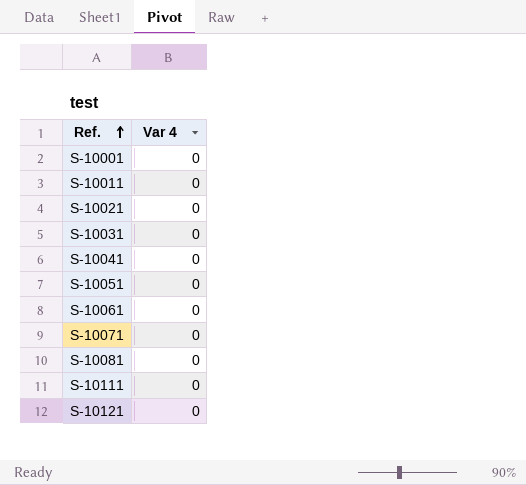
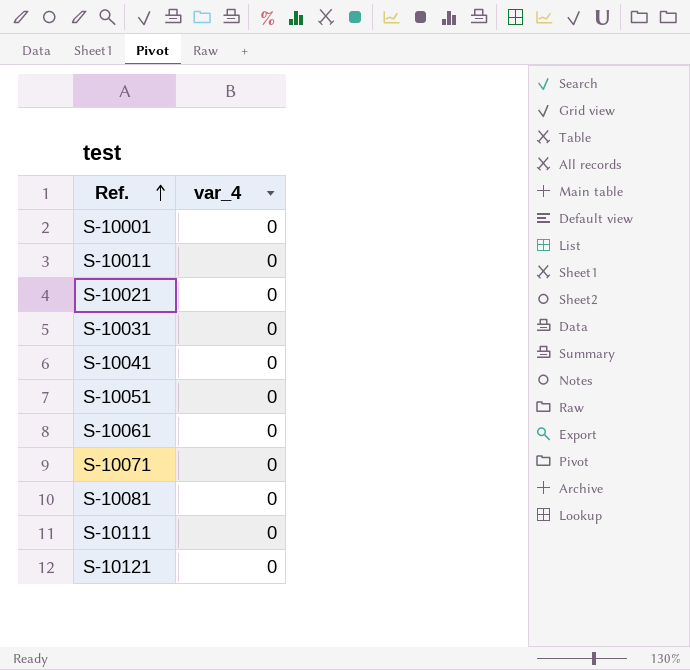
column name: Var 4 -> var_4

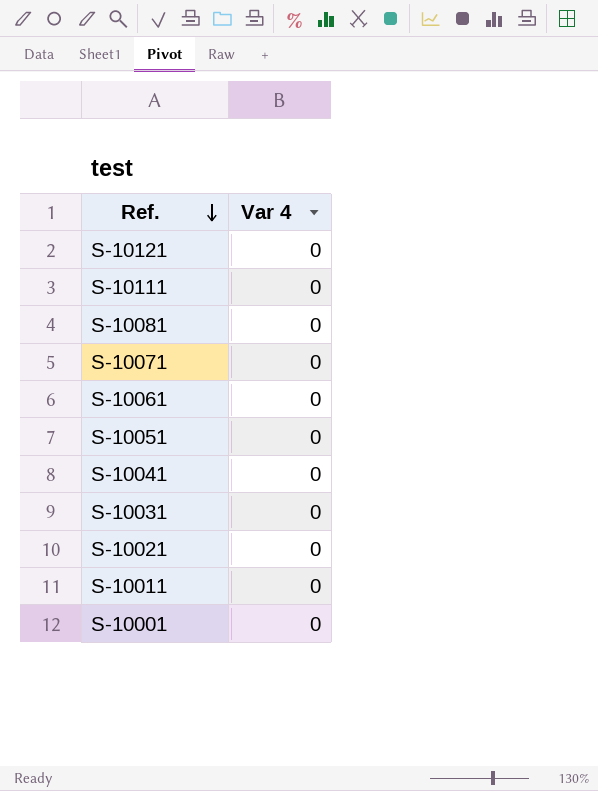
row order: Ref. ascending -> Ref. descending
column name: var_4 -> Var 4

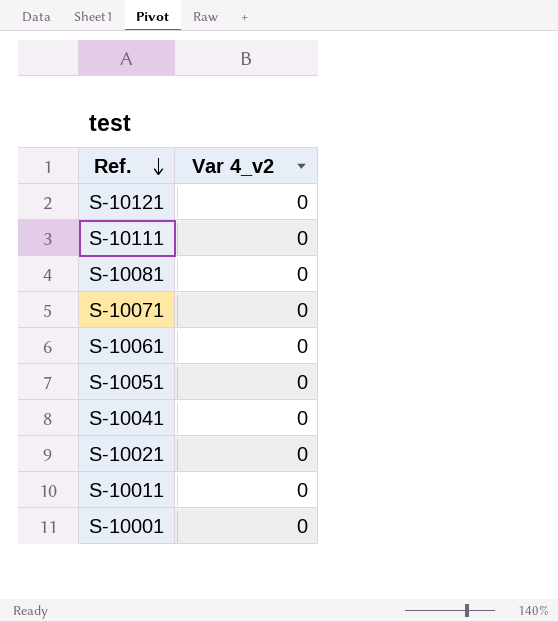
column name: Var 4 -> Var 4_v2
row S-10031: 0 -> none

